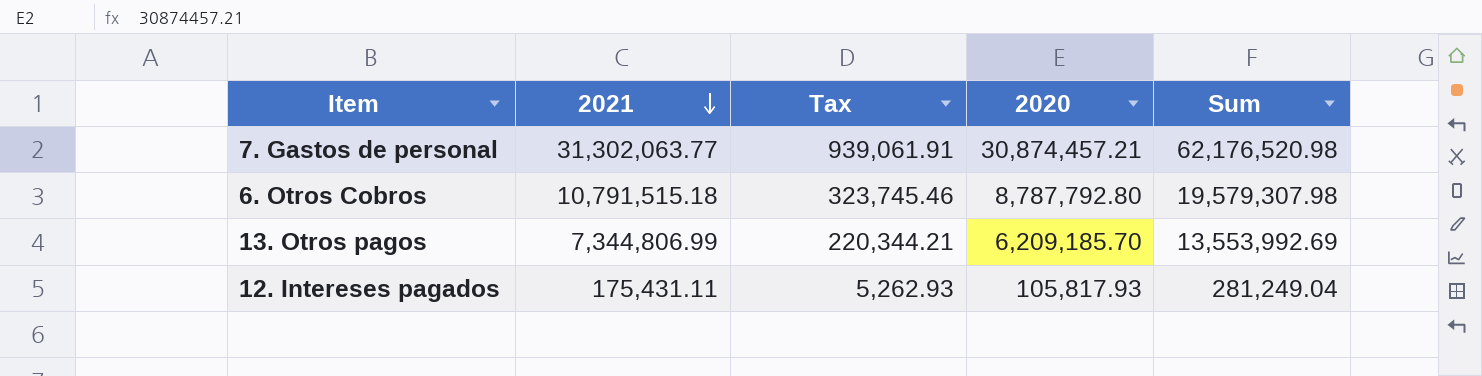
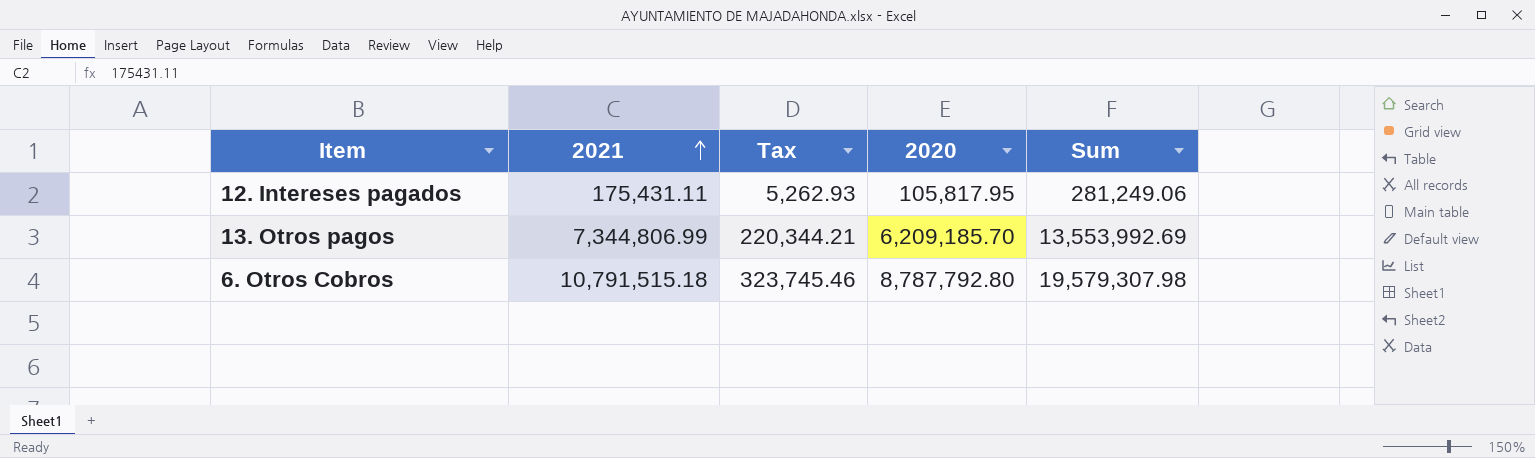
row order: 2021 descending -> 2021 ascending
row 7. Gastos de personal: 31,302,063.77 | 939,061.91 | 30,874,457.21 | 62,176,520.98 -> none
12. Intereses pagados | 2020: 105,817.93 -> 105,817.95
12. Intereses pagados | Sum: 281,249.04 -> 281,249.06

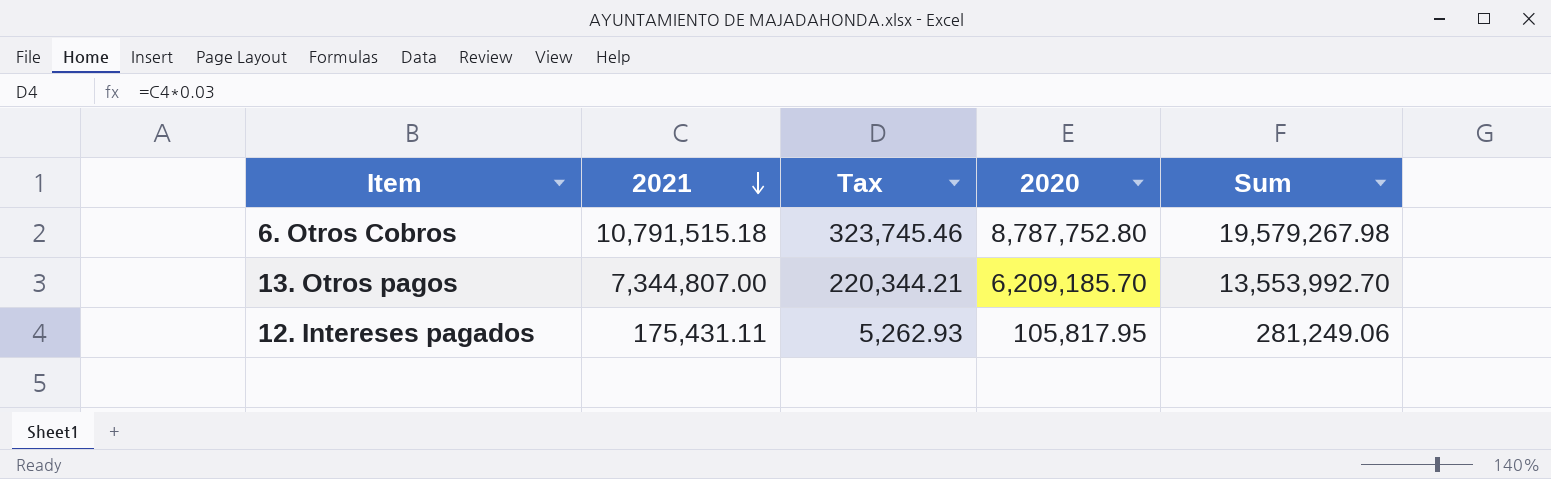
row order: 2021 ascending -> 2021 descending
6. Otros Cobros | 2020: 8,787,792.80 -> 8,787,752.80
6. Otros Cobros | Sum: 19,579,307.98 -> 19,579,267.98
13. Otros pagos | 2021: 7,344,806.99 -> 7,344,807.00
13. Otros pagos | Sum: 13,553,992.69 -> 13,553,992.70

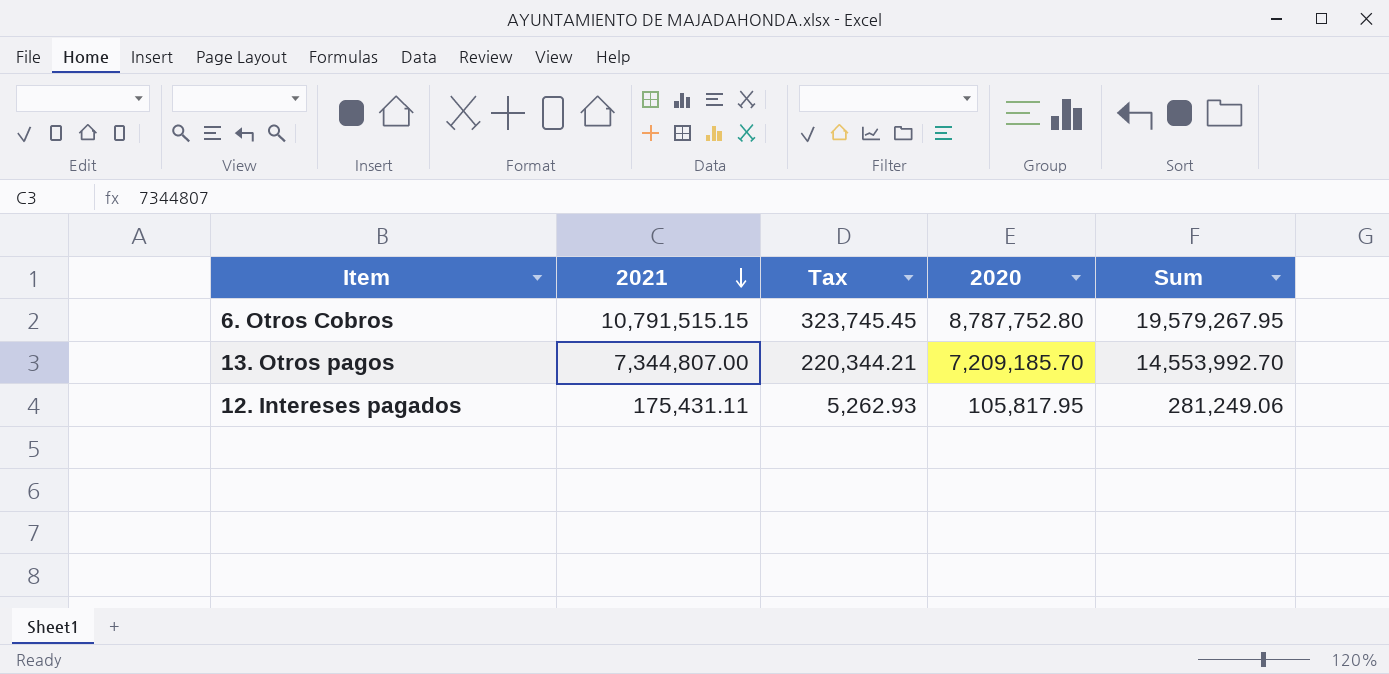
6. Otros Cobros | 2021: 10,791,515.18 -> 10,791,515.15
6. Otros Cobros | Tax: 323,745.46 -> 323,745.45
6. Otros Cobros | Sum: 19,579,267.98 -> 19,579,267.95
13. Otros pagos | 2020: 6,209,185.70 -> 7,209,185.70
13. Otros pagos | Sum: 13,553,992.70 -> 14,553,992.70

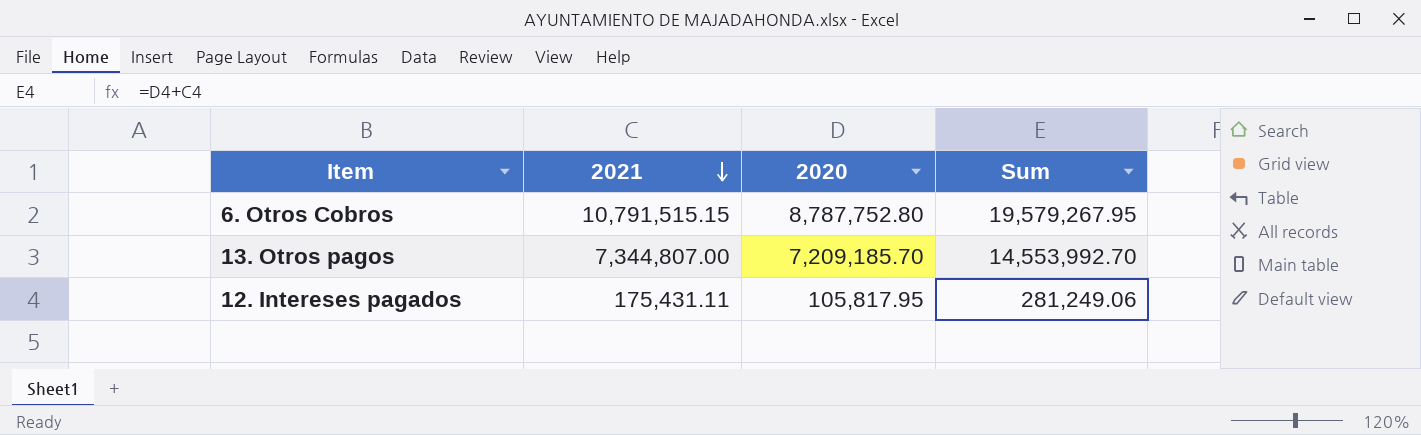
column Tax | formula: [2021] * 0.03 -> none

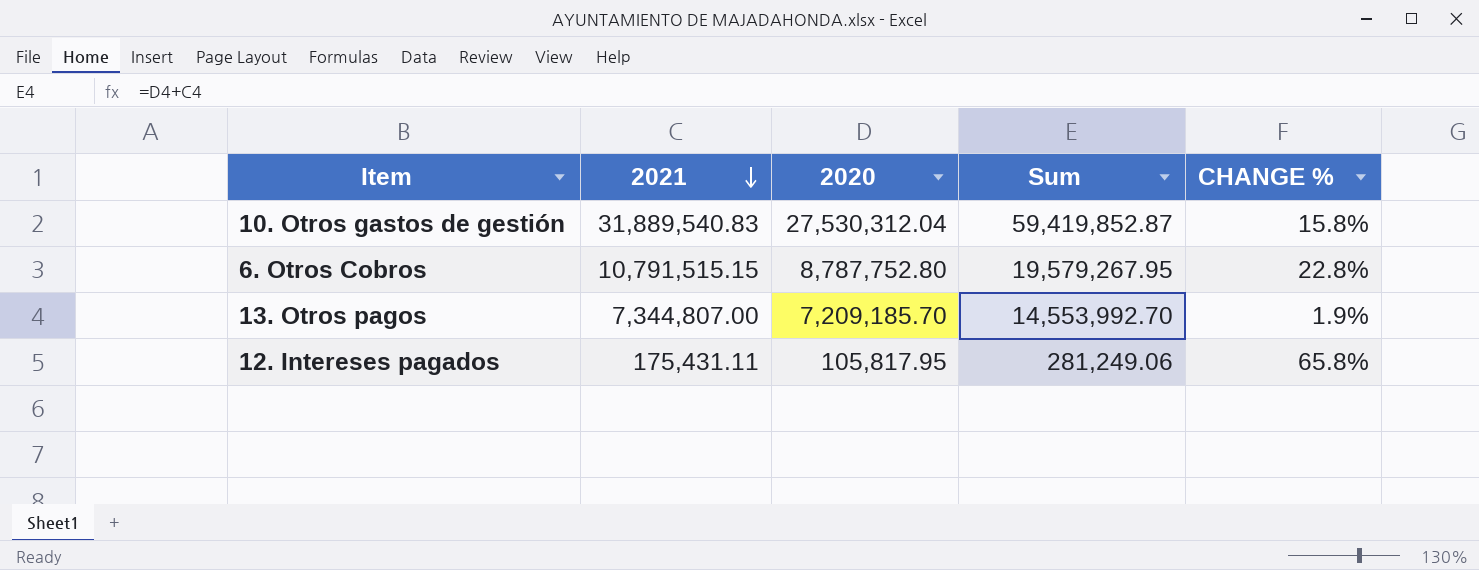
column CHANGE % | formula: none -> ([2021] - [2020]) / [2020]
row 10. Otros gastos de gestión: none -> 31,889,540.83 | 27,530,312.04 | 59,419,852.87 | 15.8%

